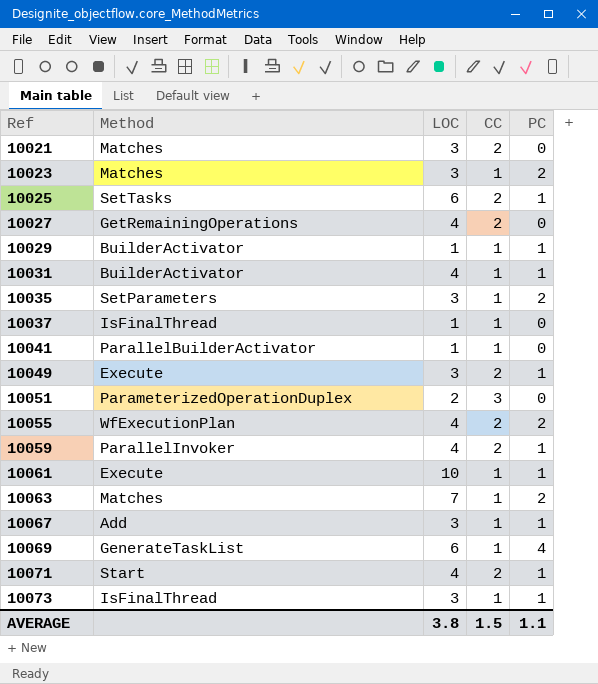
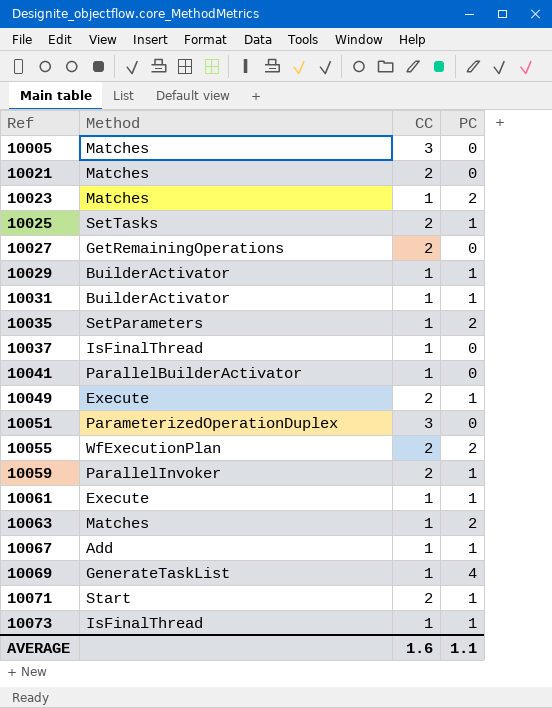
column LOC | position: 3 -> none
row 10005: none -> Matches | 3 | 0
AVERAGE | CC: 1.5 -> 1.6

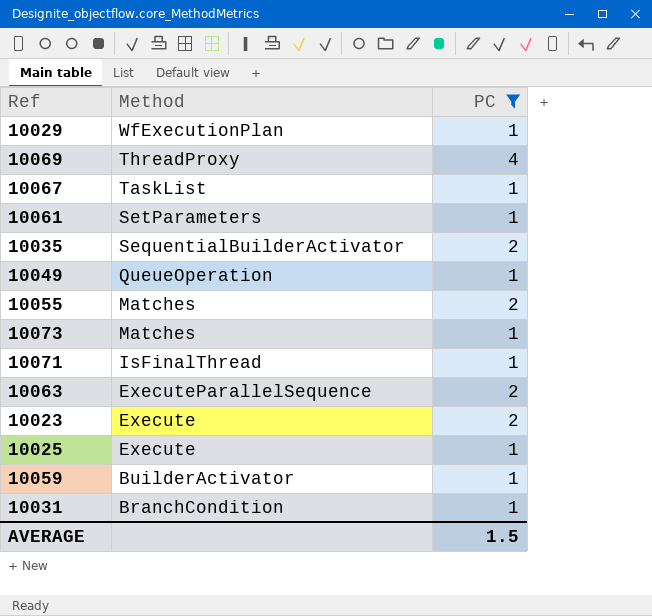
filter: none -> PC != 0
row order: Ref ascending -> Method descending
column CC | position: 3 -> none
10029 | Method: BuilderActivator -> WfExecutionPlan
10069 | Method: GenerateTaskList -> ThreadProxy
10067 | Method: Add -> TaskList
10061 | Method: Execute -> SetParameters
10035 | Method: SetParameters -> SequentialBuilderActivator
10049 | Method: Execute -> QueueOperation
10055 | Method: WfExecutionPlan -> Matches
10073 | Method: IsFinalThread -> Matches
10071 | Method: Start -> IsFinalThread
10063 | Method: Matches -> ExecuteParallelSequence
10023 | Method: Matches -> Execute
10025 | Method: SetTasks -> Execute
10059 | Method: ParallelInvoker -> BuilderActivator
10031 | Method: BuilderActivator -> BranchCondition
AVERAGE | PC: 1.1 -> 1.5

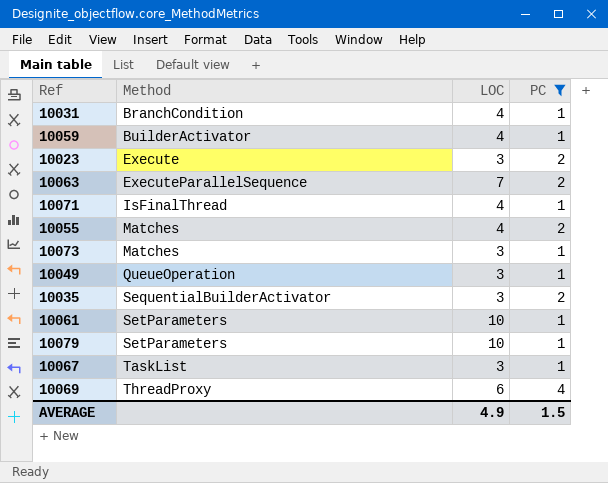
row order: Method descending -> Method ascending
column LOC | position: none -> 3
row 10029: WfExecutionPlan | 1 -> none
row 10025: Execute | 1 -> none
row 10079: none -> SetParameters | 10 | 1

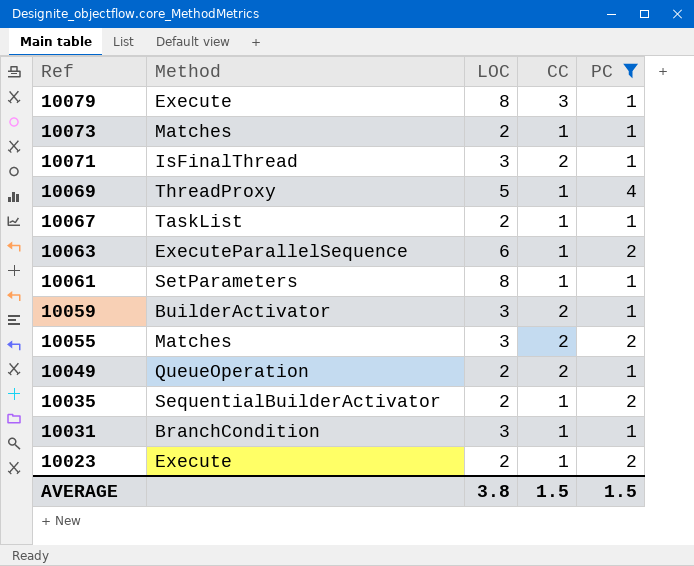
row order: Method ascending -> Ref descending
column CC | position: none -> 4
10079 | Method: SetParameters -> Execute
10079 | LOC: 10 -> 8
10073 | LOC: 3 -> 2
10071 | LOC: 4 -> 3
10069 | LOC: 6 -> 5
10067 | LOC: 3 -> 2
10063 | LOC: 7 -> 6
10061 | LOC: 10 -> 8
10059 | LOC: 4 -> 3
10055 | LOC: 4 -> 3
10049 | LOC: 3 -> 2
10035 | LOC: 3 -> 2
10031 | LOC: 4 -> 3
10023 | LOC: 3 -> 2
AVERAGE | LOC: 4.9 -> 3.8

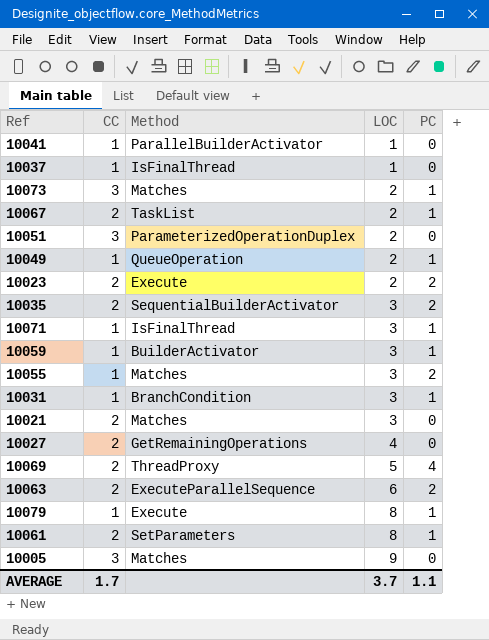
filter: PC != 0 -> none
row order: Ref descending -> LOC ascending
column CC | position: 4 -> 2
10073 | CC: 1 -> 3
10067 | CC: 1 -> 2
10049 | CC: 2 -> 1
10023 | CC: 1 -> 2
10035 | CC: 1 -> 2
10035 | LOC: 2 -> 3
10071 | CC: 2 -> 1
10059 | CC: 2 -> 1
10055 | CC: 2 -> 1
10069 | CC: 1 -> 2
10063 | CC: 1 -> 2
10079 | CC: 3 -> 1
10061 | CC: 1 -> 2
AVERAGE | CC: 1.5 -> 1.7
AVERAGE | LOC: 3.8 -> 3.7
AVERAGE | PC: 1.5 -> 1.1

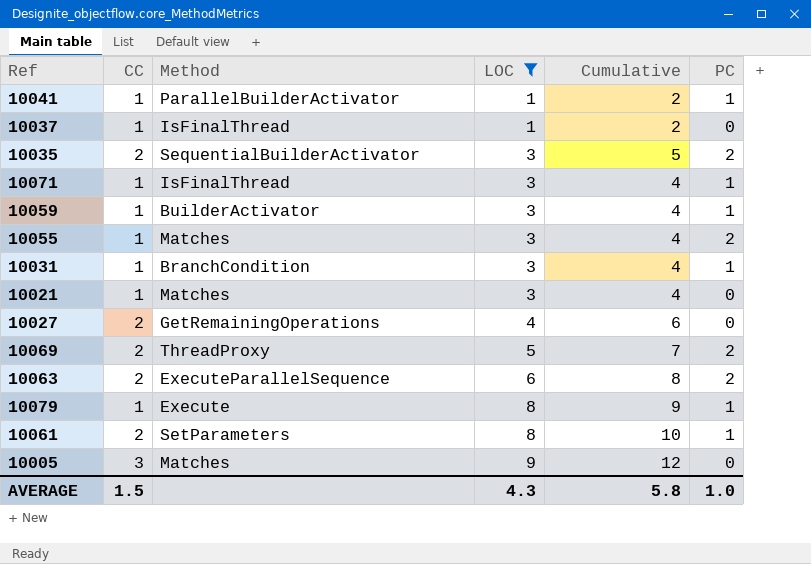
filter: none -> LOC != 2
column Cumulative | formula: none -> [CC] + [LOC]
10041 | PC: 0 -> 1
10021 | CC: 2 -> 1
10069 | PC: 4 -> 2
AVERAGE | CC: 1.7 -> 1.5
AVERAGE | LOC: 3.7 -> 4.3
AVERAGE | PC: 1.1 -> 1.0

